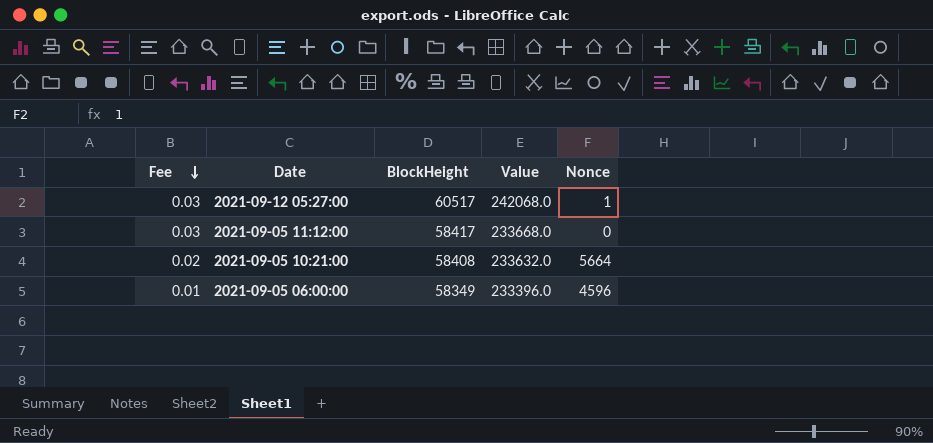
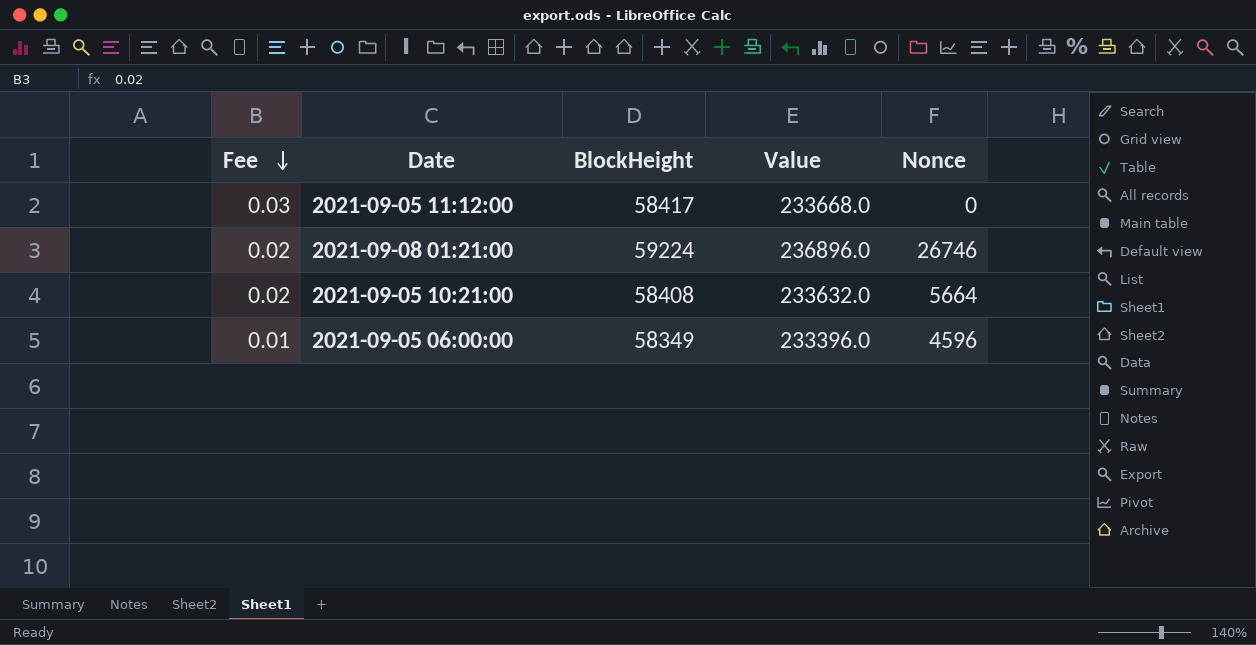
row 2021-09-12 05:27:00: 0.03 | 60517 | 242068.0 | 1 -> none
row 2021-09-08 01:21:00: none -> 0.02 | 59224 | 236896.0 | 26746

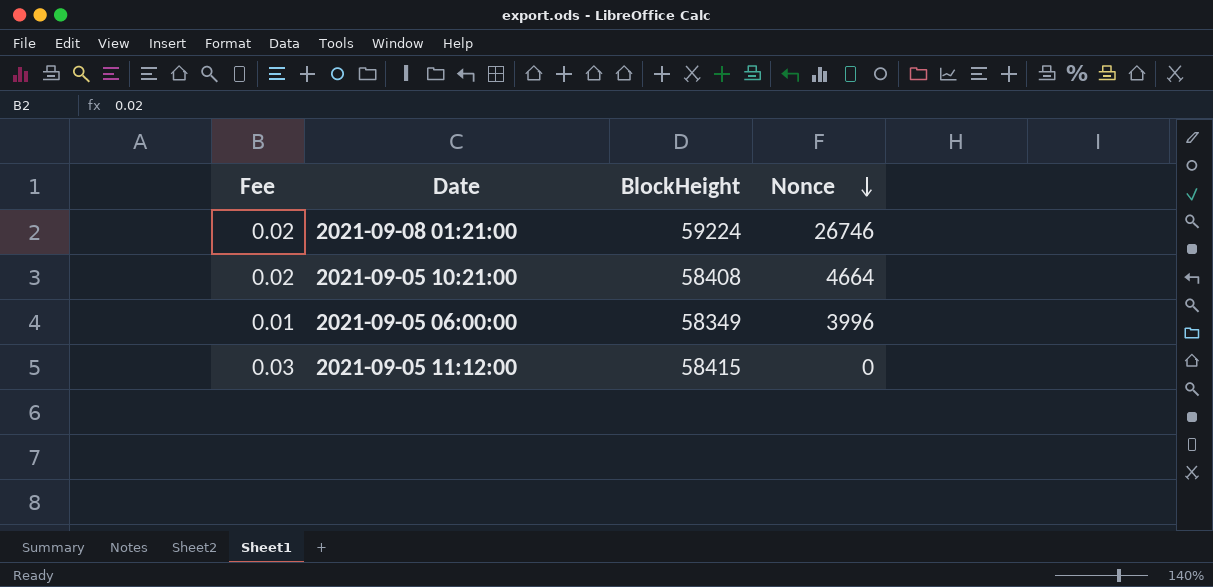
row order: Fee descending -> Nonce descending
column Value | formula: [BlockHeight] * 4 -> none
2021-09-05 10:21:00 | Nonce: 5664 -> 4664
2021-09-05 06:00:00 | Nonce: 4596 -> 3996
2021-09-05 11:12:00 | BlockHeight: 58417 -> 58415

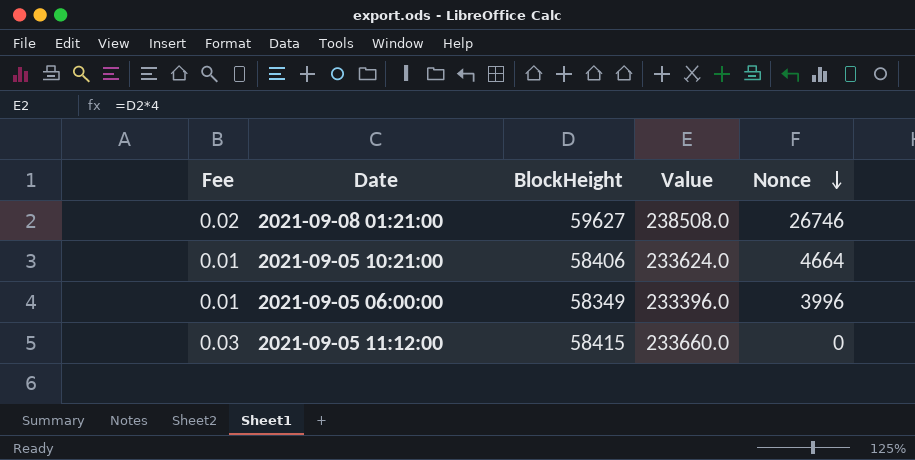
column Value | formula: none -> [BlockHeight] * 4
2021-09-08 01:21:00 | BlockHeight: 59224 -> 59627
2021-09-05 10:21:00 | Fee: 0.02 -> 0.01
2021-09-05 10:21:00 | BlockHeight: 58408 -> 58406

